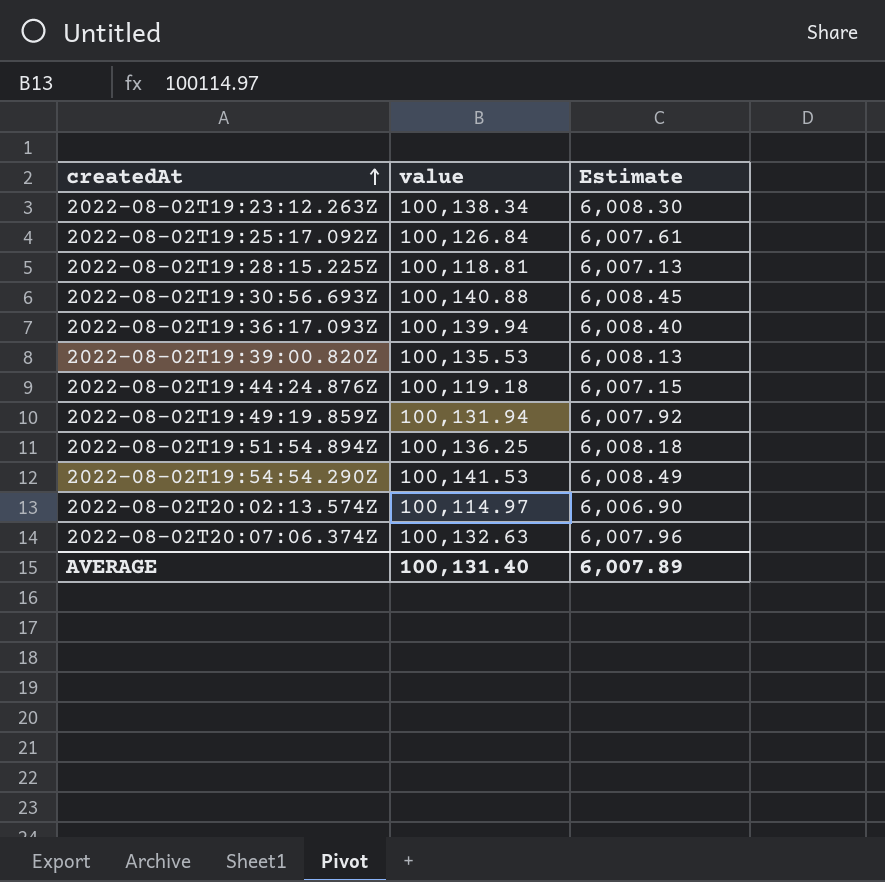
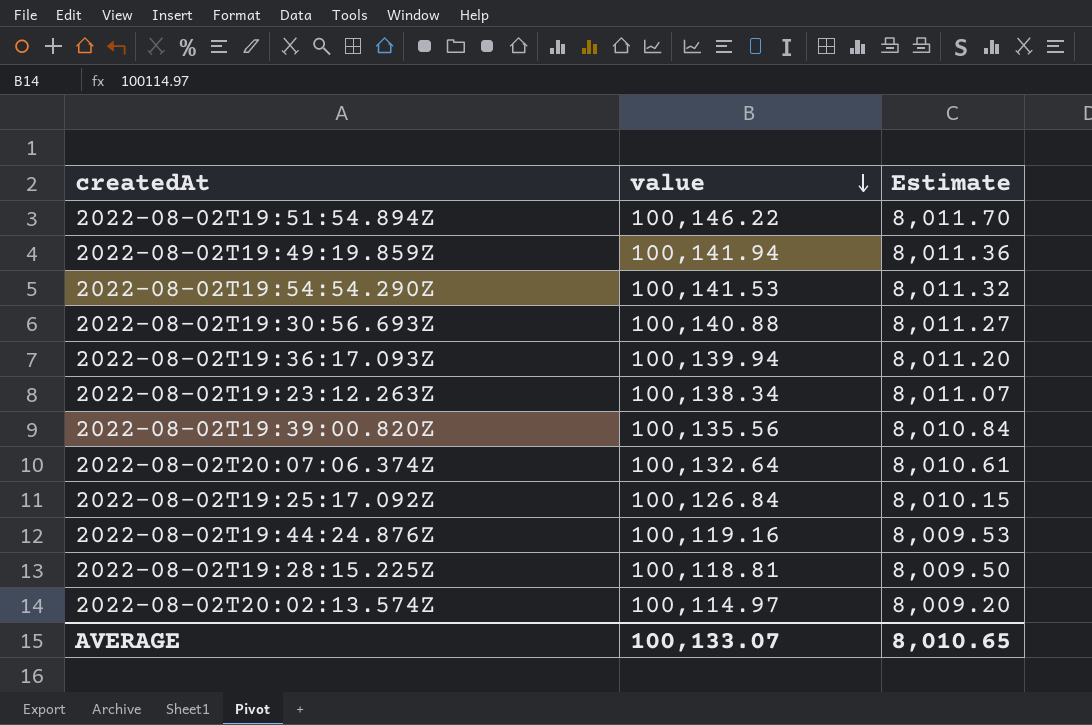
row order: createdAt ascending -> value descending
column Estimate | formula: [value] * 0.06 -> [value] * 0.08
2022-08-02T19:51:54.894Z | value: 100,136.25 -> 100,146.22
2022-08-02T19:49:19.859Z | value: 100,131.94 -> 100,141.94
2022-08-02T19:39:00.820Z | value: 100,135.53 -> 100,135.56
2022-08-02T20:07:06.374Z | value: 100,132.63 -> 100,132.64
2022-08-02T19:44:24.876Z | value: 100,119.18 -> 100,119.16
AVERAGE | value: 100,131.40 -> 100,133.07
AVERAGE | Estimate: 6,007.89 -> 8,010.65

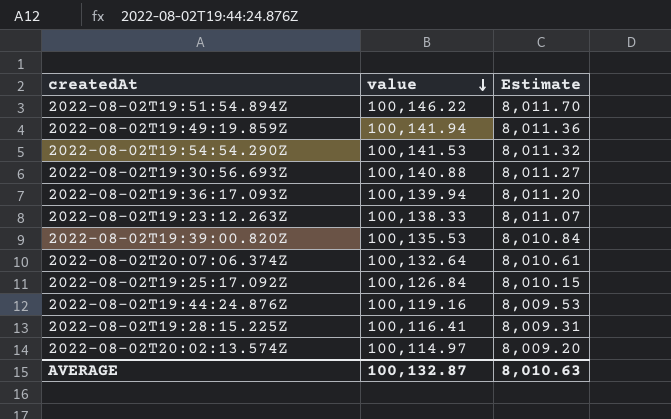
2022-08-02T19:23:12.263Z | value: 100,138.34 -> 100,138.33
2022-08-02T19:39:00.820Z | value: 100,135.56 -> 100,135.53
2022-08-02T19:28:15.225Z | value: 100,118.81 -> 100,116.41
2022-08-02T19:28:15.225Z | Estimate: 8,009.50 -> 8,009.31
AVERAGE | value: 100,133.07 -> 100,132.87
AVERAGE | Estimate: 8,010.65 -> 8,010.63

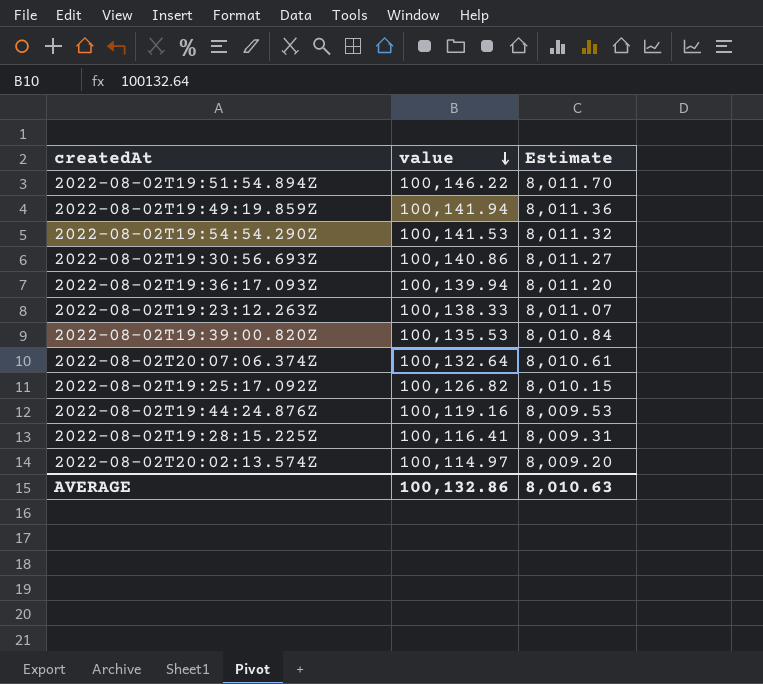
2022-08-02T19:30:56.693Z | value: 100,140.88 -> 100,140.86
2022-08-02T19:25:17.092Z | value: 100,126.84 -> 100,126.82
AVERAGE | value: 100,132.87 -> 100,132.86

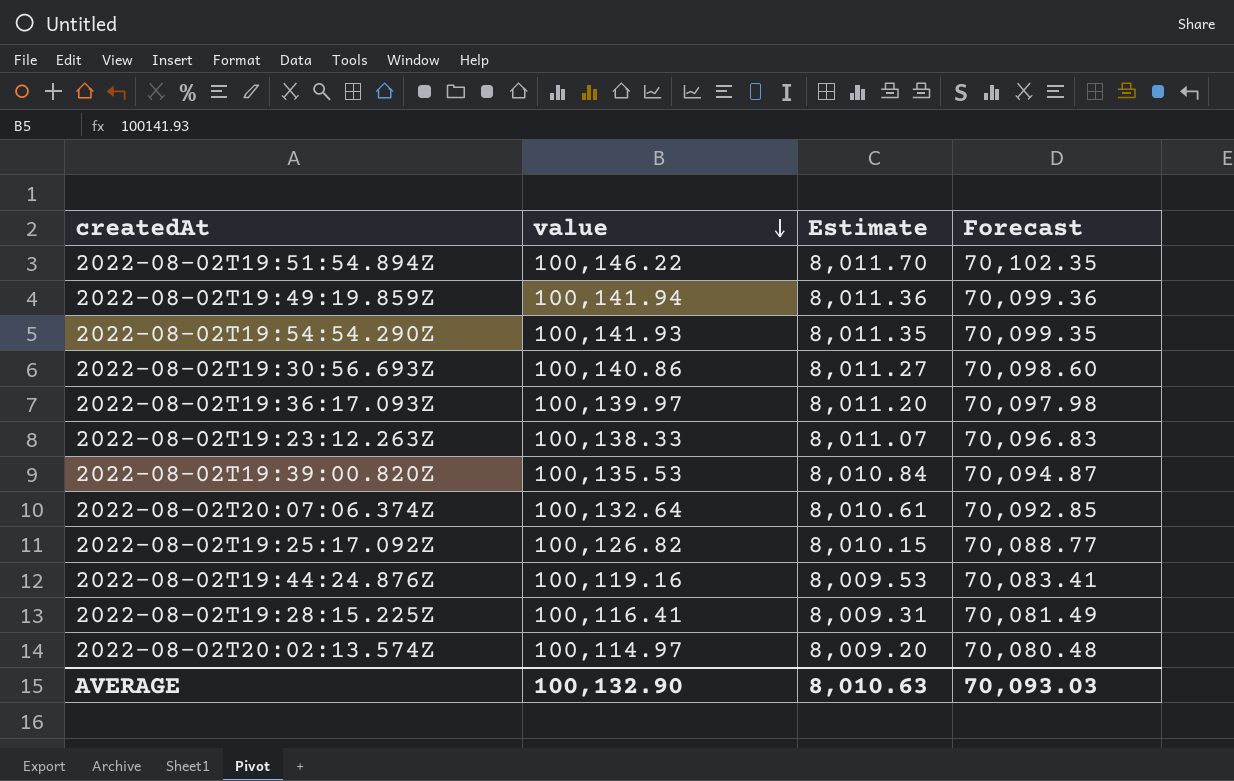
column Forecast | formula: none -> [value] * 0.7
2022-08-02T19:54:54.290Z | value: 100,141.53 -> 100,141.93
2022-08-02T19:54:54.290Z | Estimate: 8,011.32 -> 8,011.35
2022-08-02T19:36:17.093Z | value: 100,139.94 -> 100,139.97
AVERAGE | value: 100,132.86 -> 100,132.90

